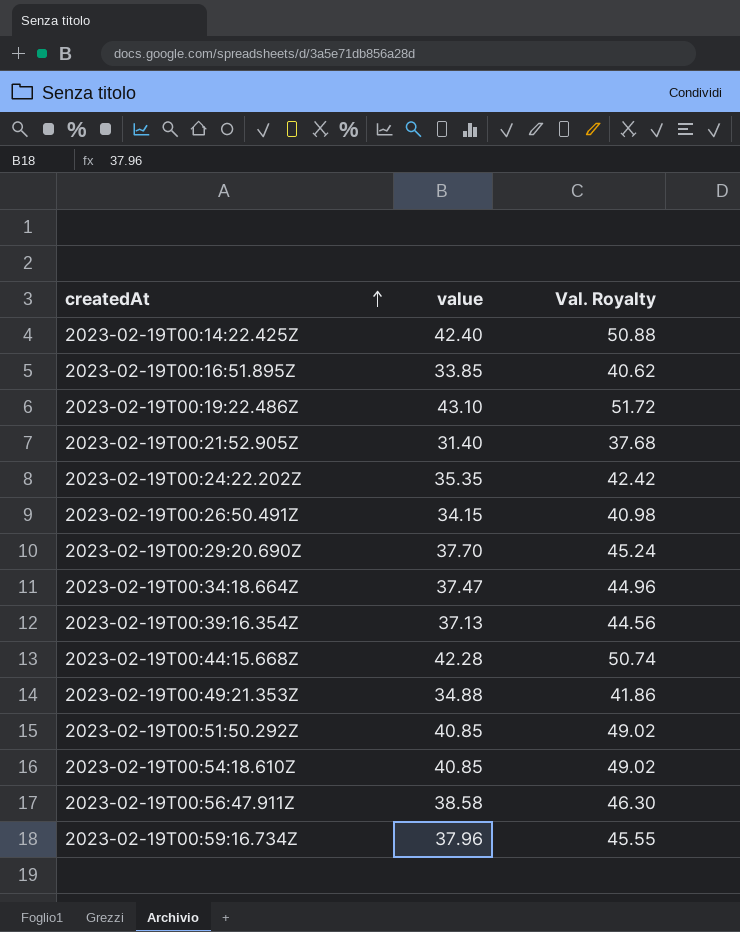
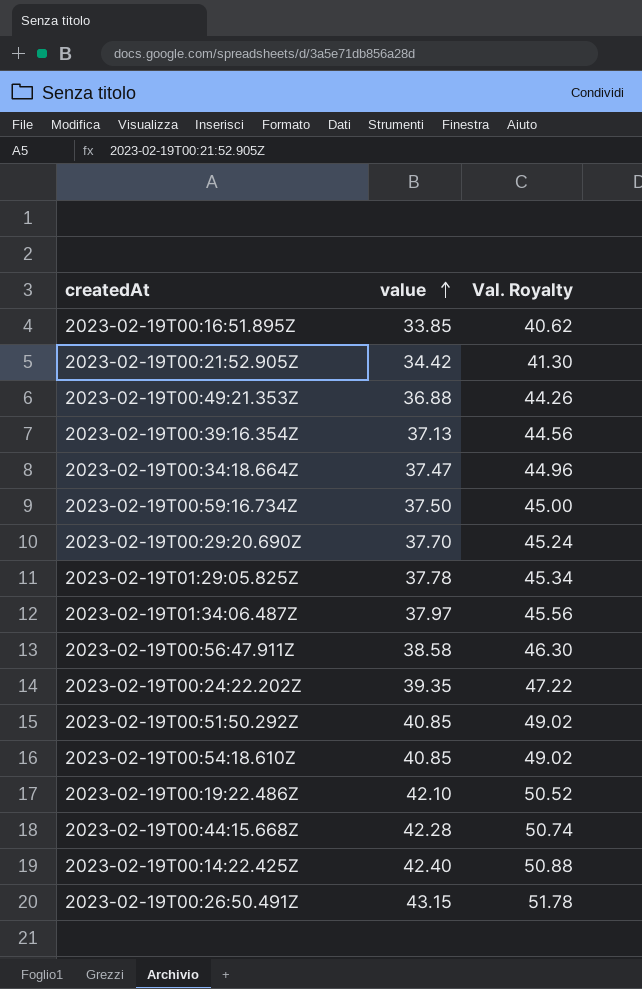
row order: createdAt ascending -> value ascending
2023-02-19T00:21:52.905Z | value: 31.40 -> 34.42
2023-02-19T00:21:52.905Z | Val. Royalty: 37.68 -> 41.30
2023-02-19T00:49:21.353Z | value: 34.88 -> 36.88
2023-02-19T00:49:21.353Z | Val. Royalty: 41.86 -> 44.26
2023-02-19T00:59:16.734Z | value: 37.96 -> 37.50
2023-02-19T00:59:16.734Z | Val. Royalty: 45.55 -> 45.00
row 2023-02-19T01:29:05.825Z: none -> 37.78 | 45.34
row 2023-02-19T01:34:06.487Z: none -> 37.97 | 45.56
2023-02-19T00:24:22.202Z | value: 35.35 -> 39.35
2023-02-19T00:24:22.202Z | Val. Royalty: 42.42 -> 47.22
2023-02-19T00:19:22.486Z | value: 43.10 -> 42.10
2023-02-19T00:19:22.486Z | Val. Royalty: 51.72 -> 50.52
2023-02-19T00:26:50.491Z | value: 34.15 -> 43.15
2023-02-19T00:26:50.491Z | Val. Royalty: 40.98 -> 51.78

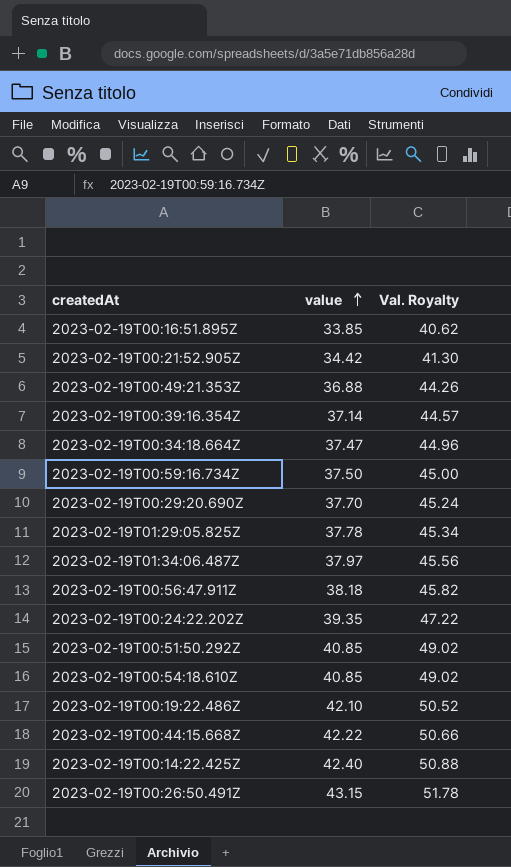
2023-02-19T00:39:16.354Z | value: 37.13 -> 37.14
2023-02-19T00:39:16.354Z | Val. Royalty: 44.56 -> 44.57
2023-02-19T00:56:47.911Z | value: 38.58 -> 38.18
2023-02-19T00:56:47.911Z | Val. Royalty: 46.30 -> 45.82
2023-02-19T00:44:15.668Z | value: 42.28 -> 42.22
2023-02-19T00:44:15.668Z | Val. Royalty: 50.74 -> 50.66

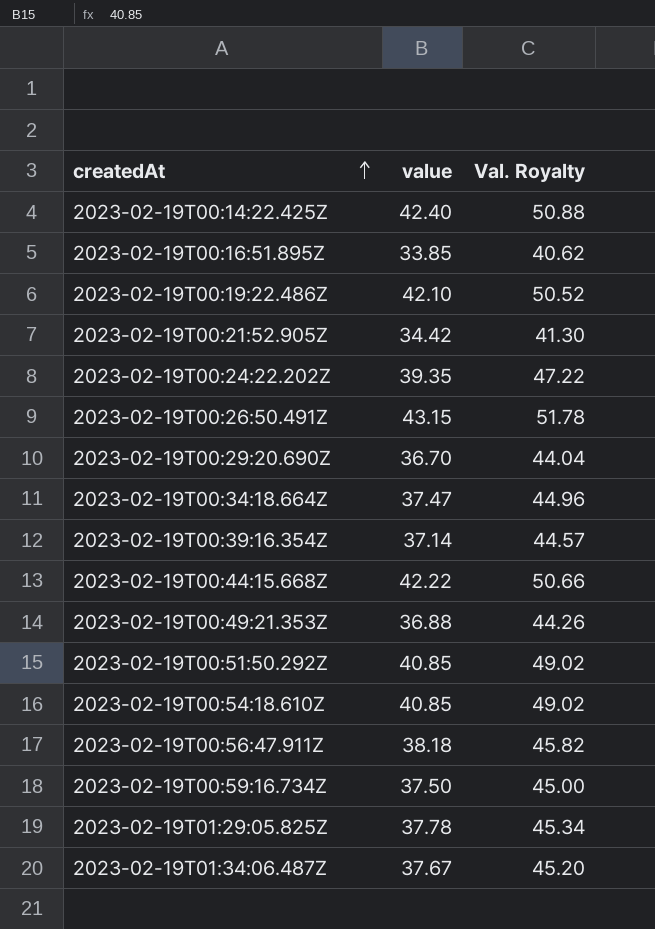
row order: value ascending -> createdAt ascending
2023-02-19T00:29:20.690Z | value: 37.70 -> 36.70
2023-02-19T00:29:20.690Z | Val. Royalty: 45.24 -> 44.04
2023-02-19T01:34:06.487Z | value: 37.97 -> 37.67
2023-02-19T01:34:06.487Z | Val. Royalty: 45.56 -> 45.20

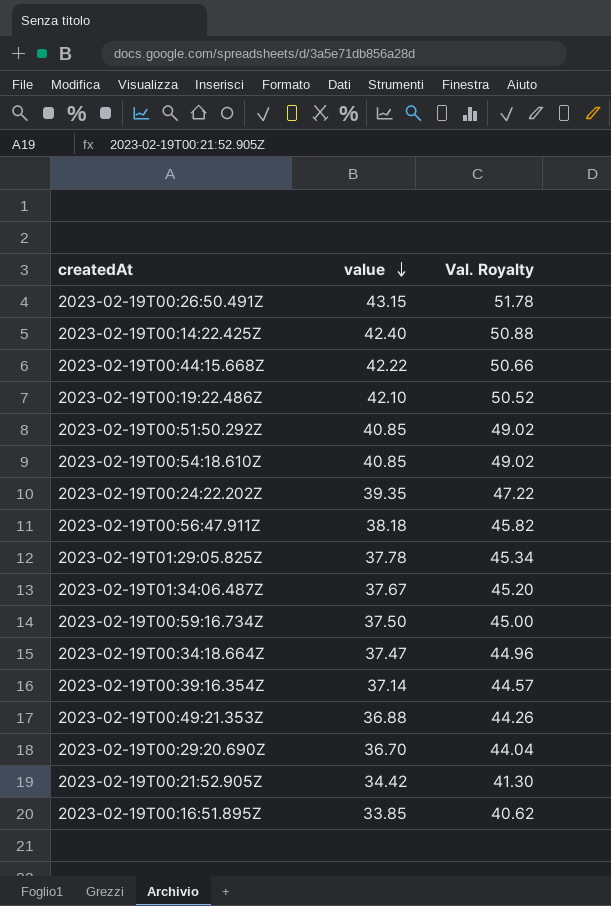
row order: createdAt ascending -> value descending

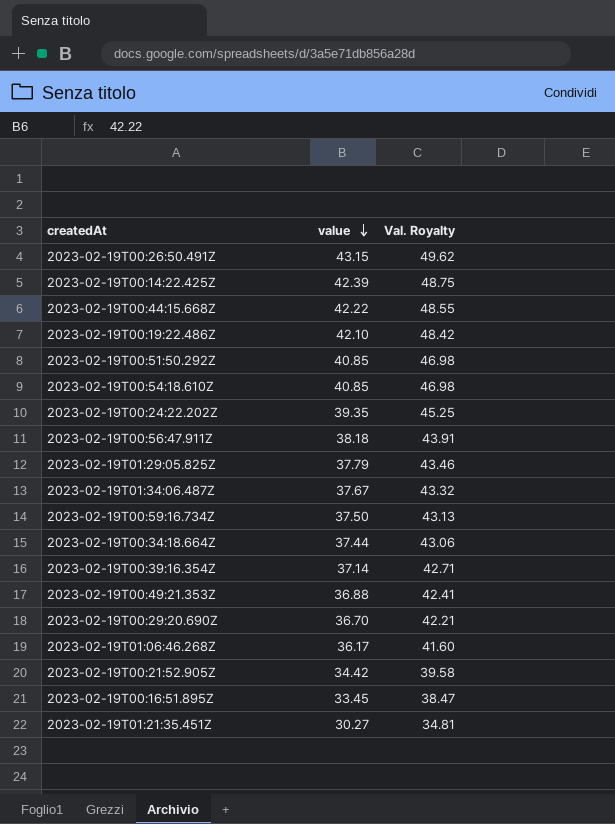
column Val. Royalty | formula: [value] * 1.2 -> [value] * 1.15
2023-02-19T00:14:22.425Z | value: 42.40 -> 42.39
2023-02-19T01:29:05.825Z | value: 37.78 -> 37.79
2023-02-19T00:34:18.664Z | value: 37.47 -> 37.44
row 2023-02-19T01:06:46.268Z: none -> 36.17 | 41.60
2023-02-19T00:16:51.895Z | value: 33.85 -> 33.45
row 2023-02-19T01:21:35.451Z: none -> 30.27 | 34.81

